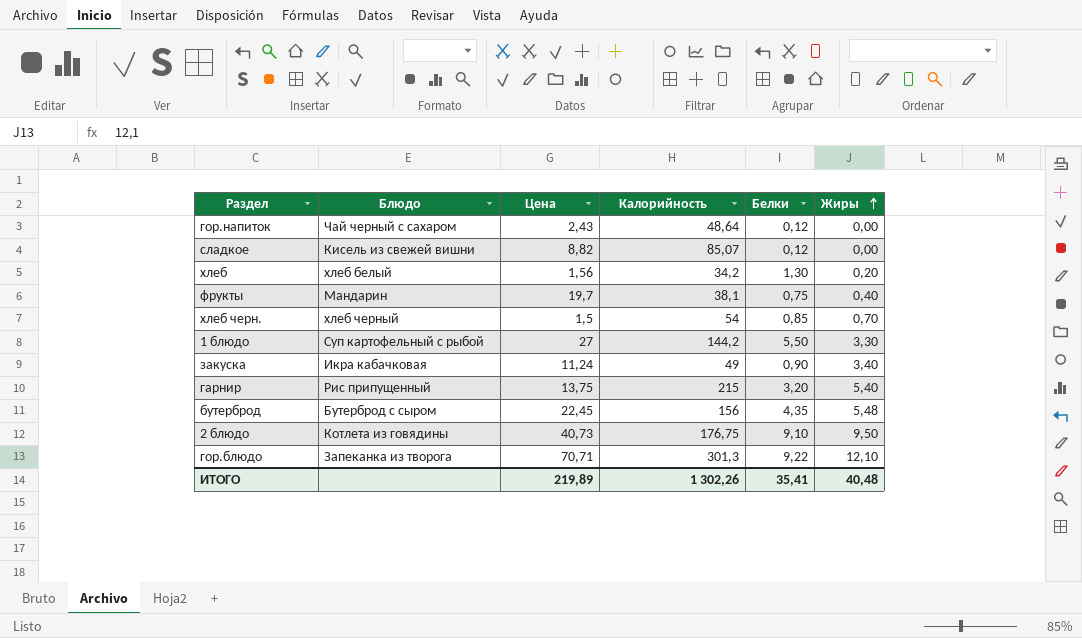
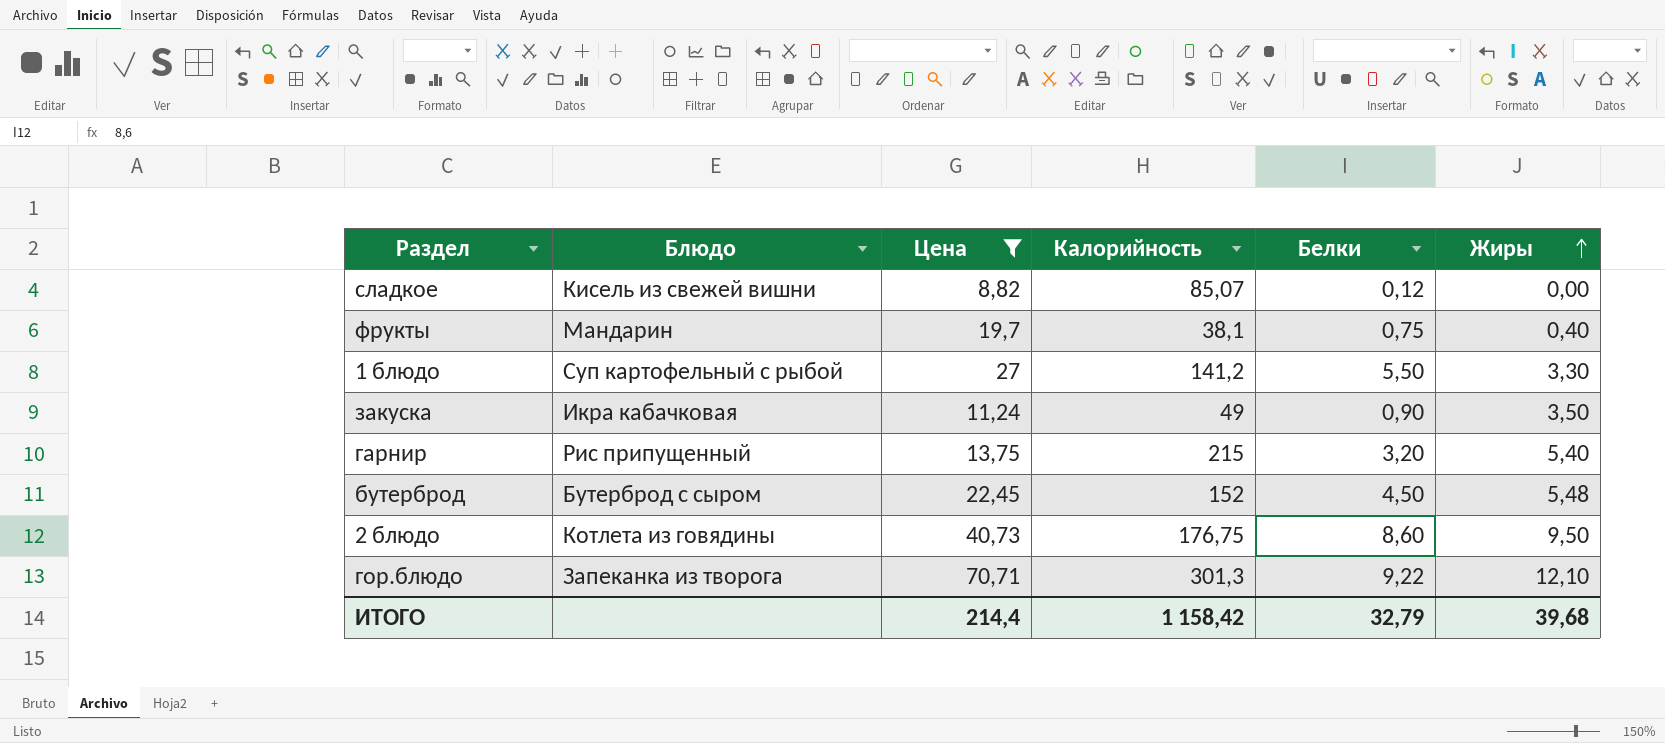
filter: none -> Цена >= 8,82
1 блюдо | Калорийность: 144,2 -> 141,2
закуска | Жиры: 3,40 -> 3,50
бутерброд | Калорийность: 156 -> 152
бутерброд | Белки: 4,35 -> 4,50
2 блюдо | Белки: 9,10 -> 8,60
ИТОГО | Цена: 219,89 -> 214,4
ИТОГО | Калорийность: 1 302,26 -> 1 158,42
ИТОГО | Белки: 35,41 -> 32,79
ИТОГО | Жиры: 40,48 -> 39,68

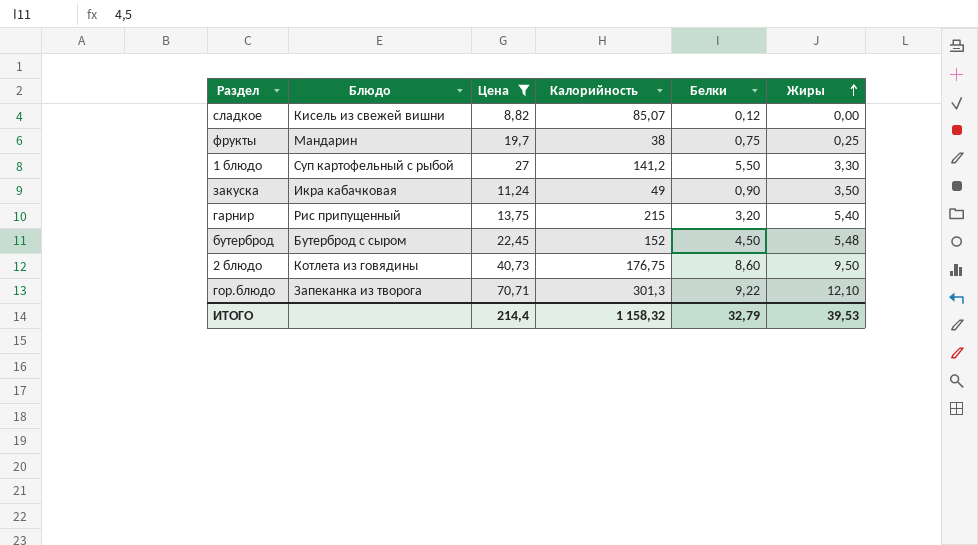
фрукты | Калорийность: 38,1 -> 38
фрукты | Жиры: 0,40 -> 0,25
ИТОГО | Калорийность: 1 158,42 -> 1 158,32
ИТОГО | Жиры: 39,68 -> 39,53

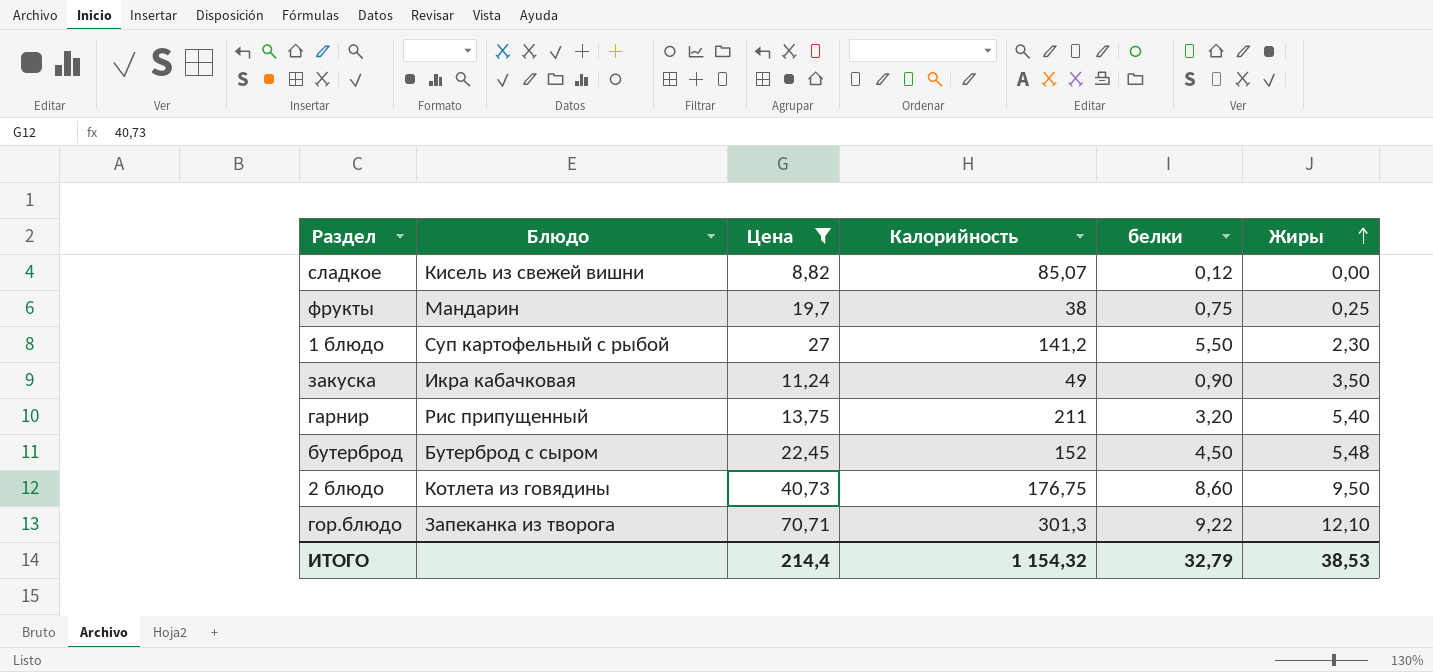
column name: Белки -> белки
1 блюдо | Жиры: 3,30 -> 2,30
гарнир | Калорийность: 215 -> 211
ИТОГО | Калорийность: 1 158,32 -> 1 154,32
ИТОГО | Жиры: 39,53 -> 38,53

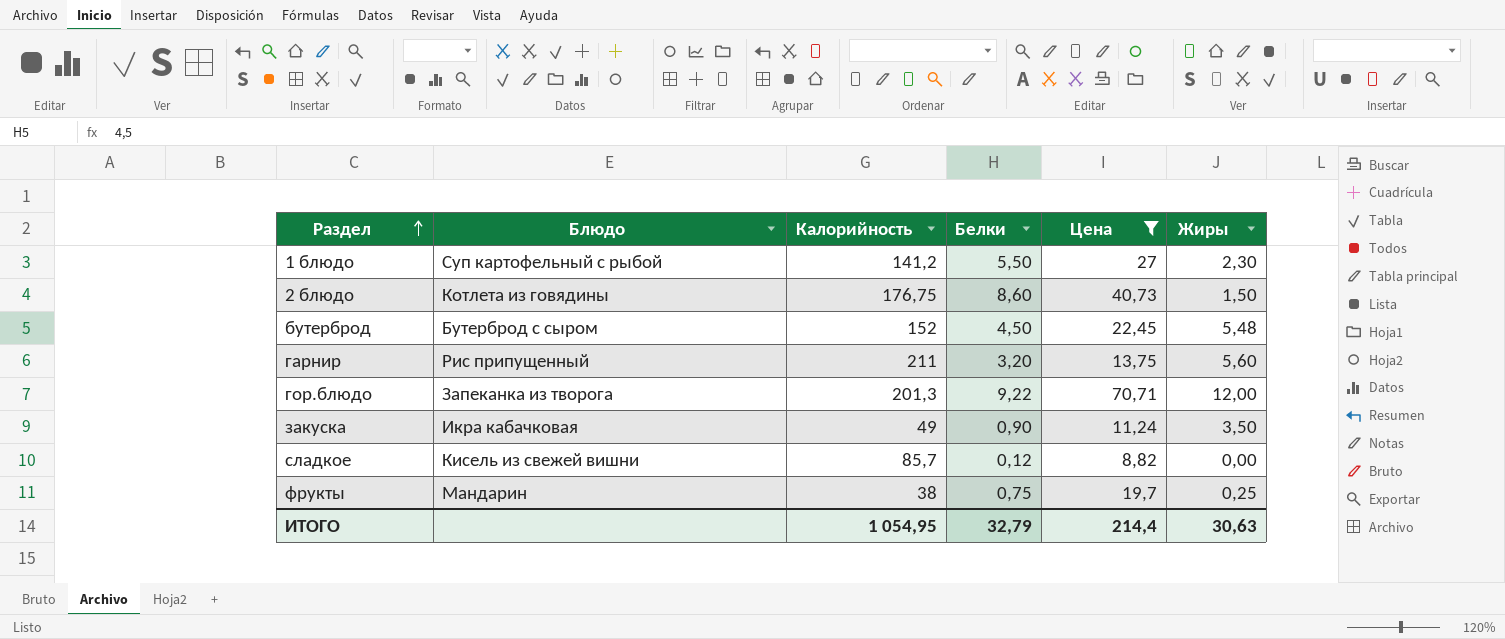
row order: Жиры ascending -> Раздел ascending
column name: белки -> Белки
column Цена | position: 3 -> 5
2 блюдо | Жиры: 9,50 -> 1,50
гарнир | Жиры: 5,40 -> 5,60
гор.блюдо | Калорийность: 301,3 -> 201,3
гор.блюдо | Жиры: 12,10 -> 12,00
сладкое | Калорийность: 85,07 -> 85,7
ИТОГО | Калорийность: 1 154,32 -> 1 054,95
ИТОГО | Жиры: 38,53 -> 30,63

